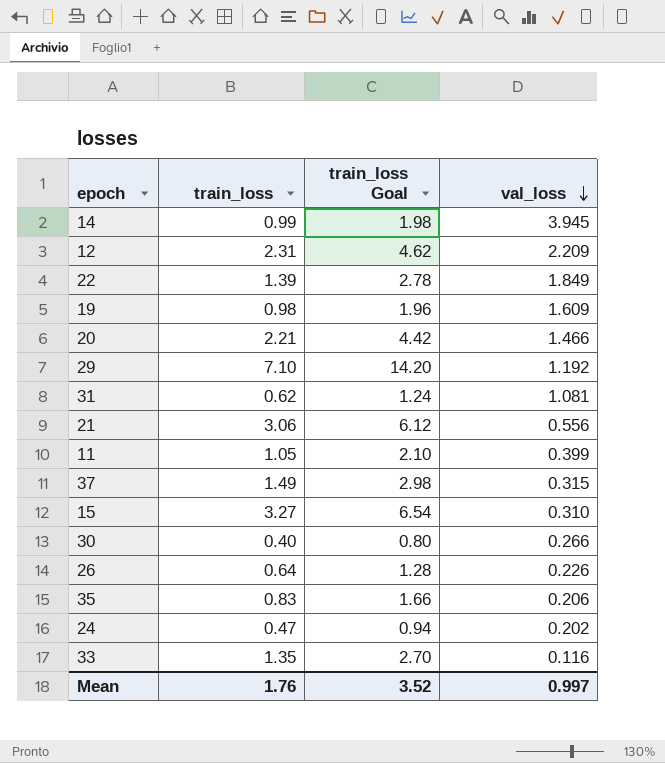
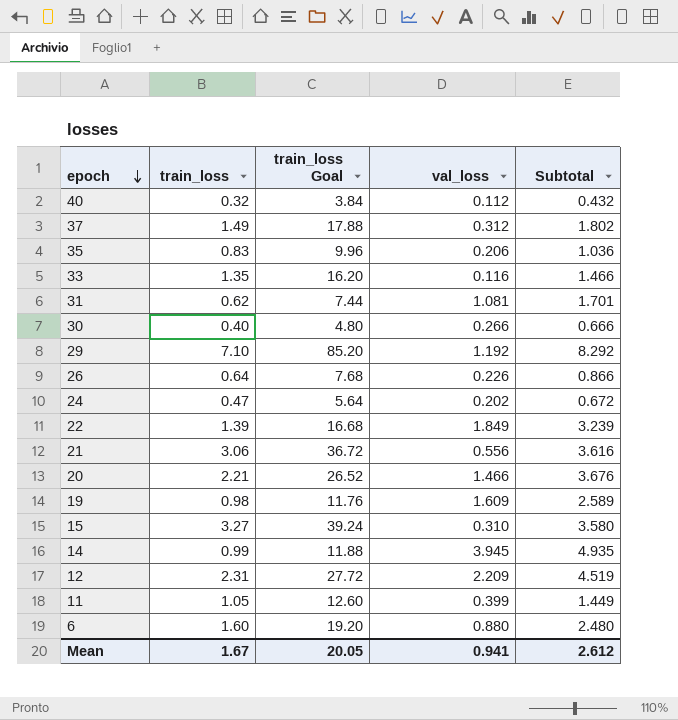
row order: val_loss descending -> epoch descending
column train_loss Goal | formula: [train_loss] * 2 -> [train_loss] * 12
column Subtotal | formula: none -> [train_loss] + [val_loss]
row 40: none -> 0.32 | 3.84 | 0.112 | 0.432
37 | val_loss: 0.315 -> 0.312
row 6: none -> 1.60 | 19.20 | 0.880 | 2.480
Mean | train_loss: 1.76 -> 1.67
Mean | train_loss Goal: 3.52 -> 20.05
Mean | val_loss: 0.997 -> 0.941

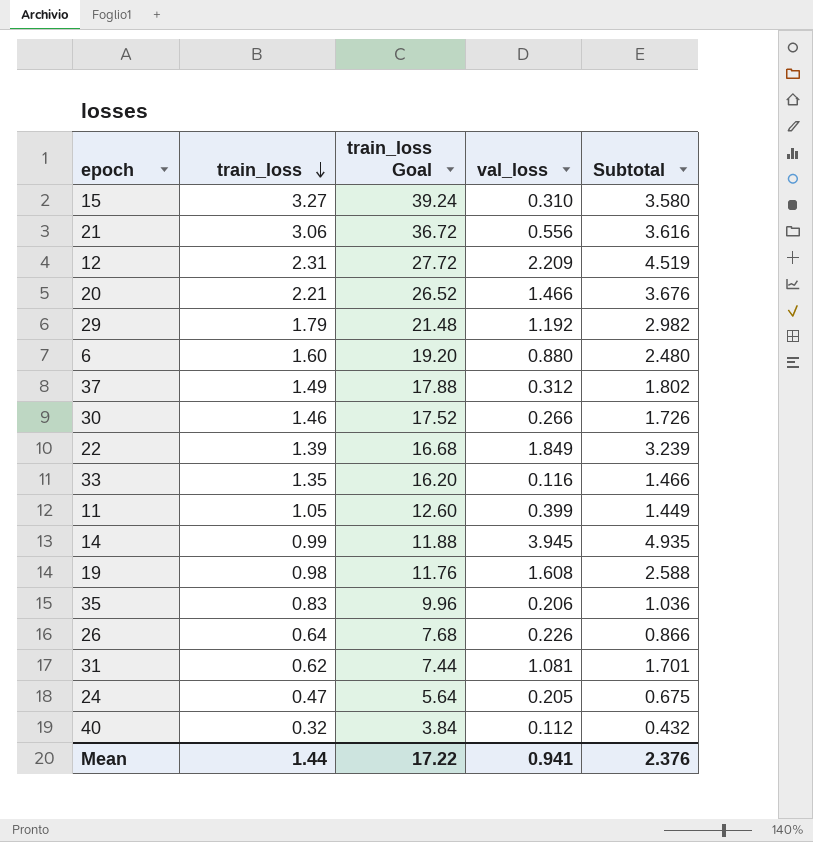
row order: epoch descending -> train_loss descending
29 | train_loss: 7.10 -> 1.79
29 | train_loss Goal: 85.20 -> 21.48
29 | Subtotal: 8.292 -> 2.982
30 | train_loss: 0.40 -> 1.46
30 | train_loss Goal: 4.80 -> 17.52
30 | Subtotal: 0.666 -> 1.726
19 | val_loss: 1.609 -> 1.608
19 | Subtotal: 2.589 -> 2.588
24 | val_loss: 0.202 -> 0.205
24 | Subtotal: 0.672 -> 0.675
Mean | train_loss: 1.67 -> 1.44
Mean | train_loss Goal: 20.05 -> 17.22
Mean | Subtotal: 2.612 -> 2.376

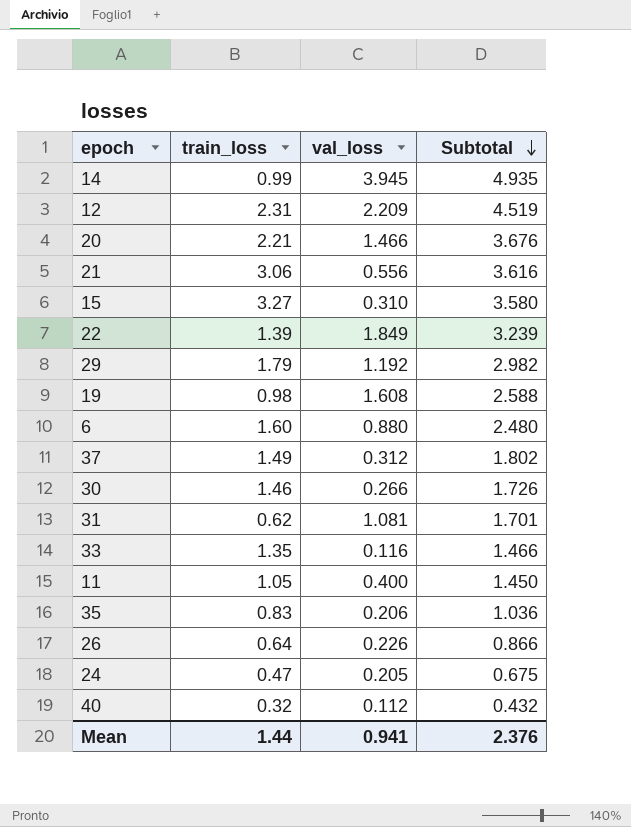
row order: train_loss descending -> Subtotal descending
column train_loss Goal | formula: [train_loss] * 12 -> none
11 | val_loss: 0.399 -> 0.400
11 | Subtotal: 1.449 -> 1.450

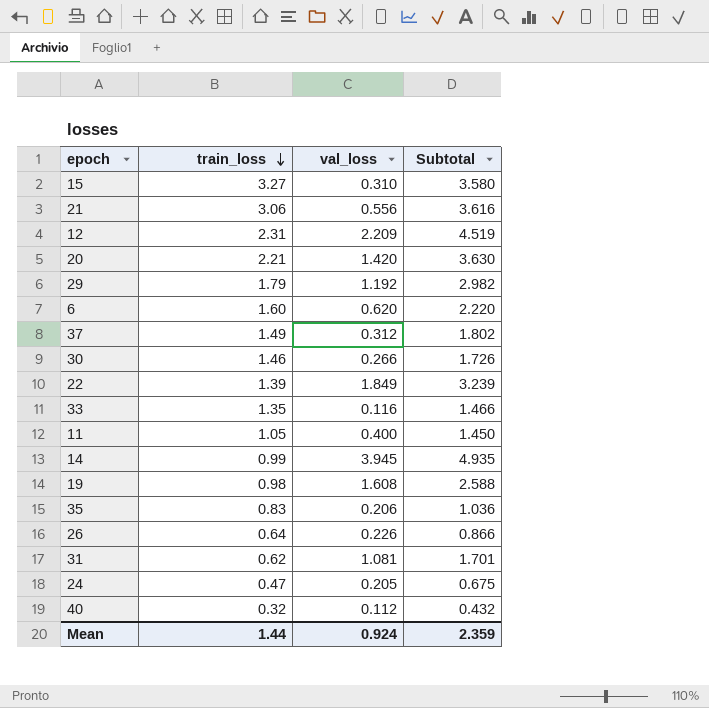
row order: Subtotal descending -> train_loss descending
20 | val_loss: 1.466 -> 1.420
20 | Subtotal: 3.676 -> 3.630
6 | val_loss: 0.880 -> 0.620
6 | Subtotal: 2.480 -> 2.220
Mean | val_loss: 0.941 -> 0.924
Mean | Subtotal: 2.376 -> 2.359

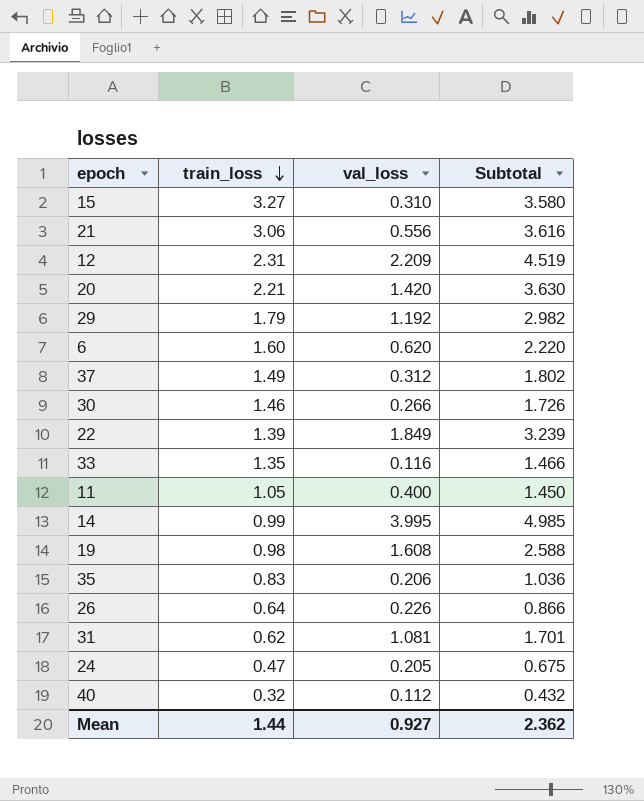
14 | val_loss: 3.945 -> 3.995
14 | Subtotal: 4.935 -> 4.985
Mean | val_loss: 0.924 -> 0.927
Mean | Subtotal: 2.359 -> 2.362

